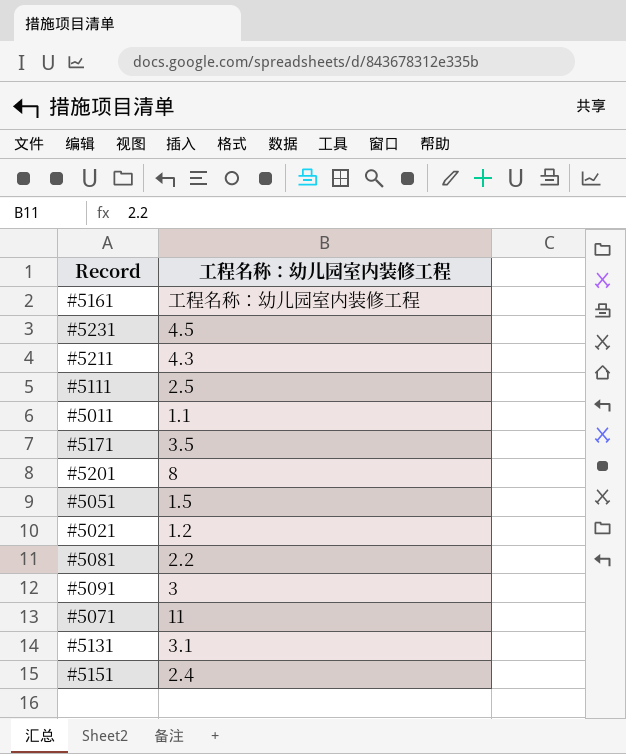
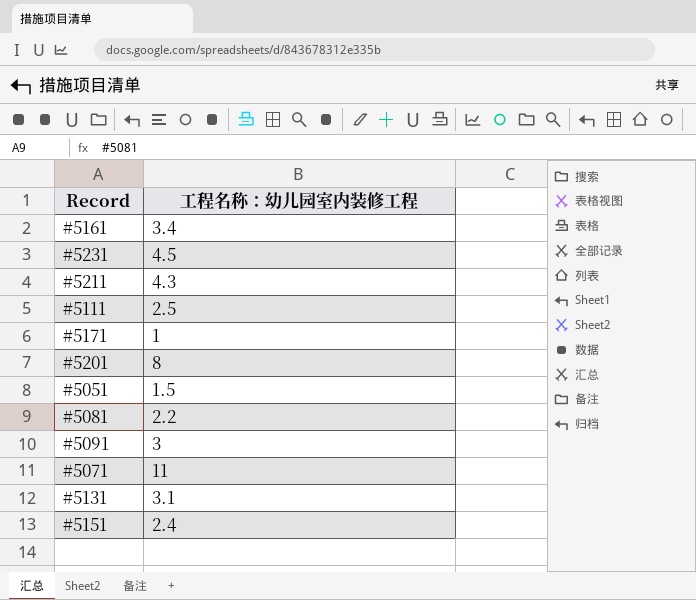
row #5011: 1.1 -> none
row #5021: 1.2 -> none
#5161 | 工程名称：幼儿园室内装修工程: 工程名称：幼儿园室内装修工程 -> 3.4
#5171 | 工程名称：幼儿园室内装修工程: 3.5 -> 1

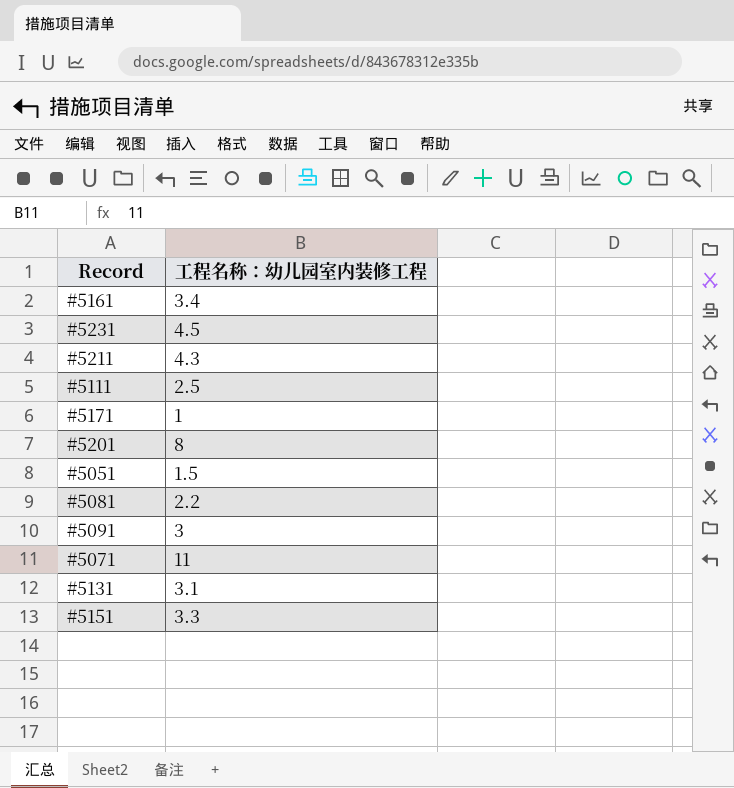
#5151 | 工程名称：幼儿园室内装修工程: 2.4 -> 3.3

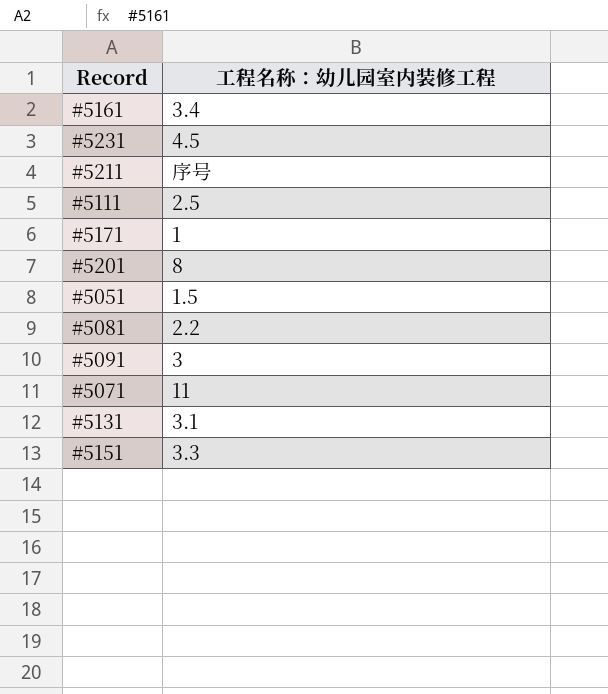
#5211 | 工程名称：幼儿园室内装修工程: 4.3 -> 序号

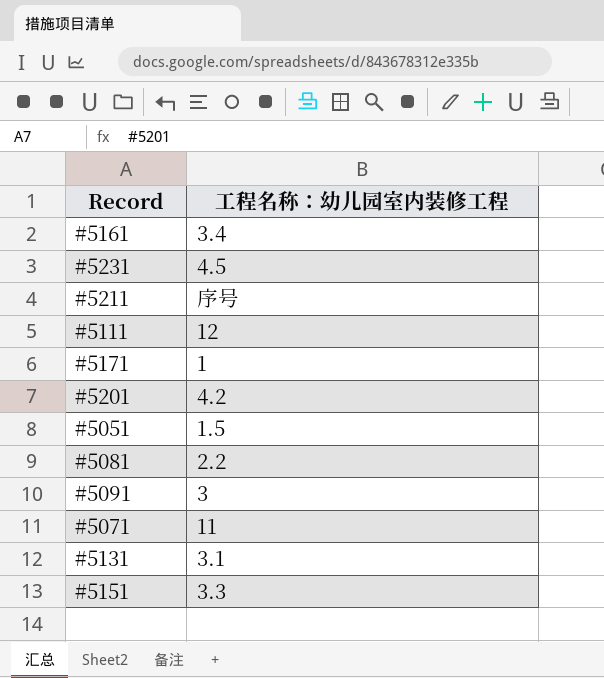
#5111 | 工程名称：幼儿园室内装修工程: 2.5 -> 12
#5201 | 工程名称：幼儿园室内装修工程: 8 -> 4.2

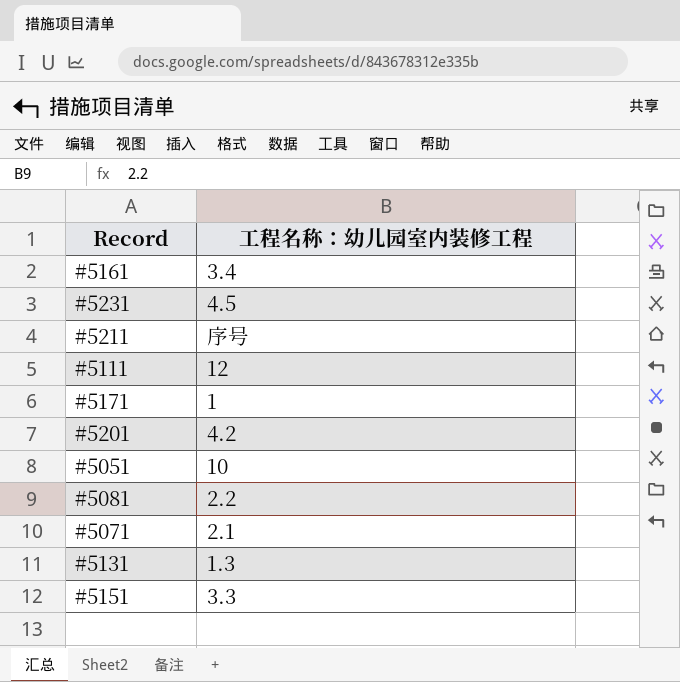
row #5091: 3 -> none
#5051 | 工程名称：幼儿园室内装修工程: 1.5 -> 10
#5071 | 工程名称：幼儿园室内装修工程: 11 -> 2.1
#5131 | 工程名称：幼儿园室内装修工程: 3.1 -> 1.3

